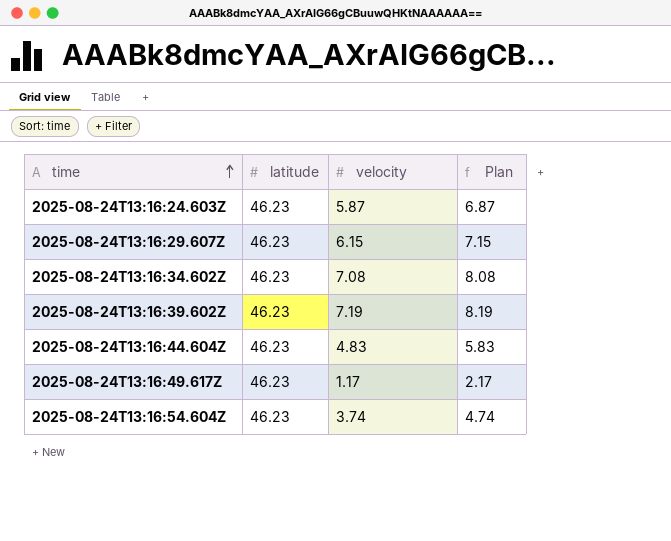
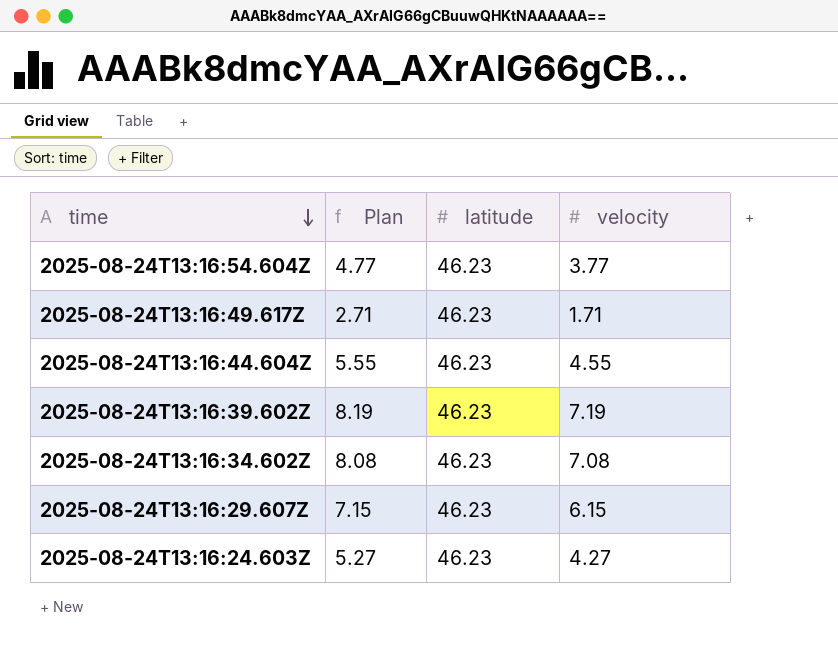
row order: time ascending -> time descending
column Plan | position: 4 -> 2
2025-08-24T13:16:54.604Z | Plan: 4.74 -> 4.77
2025-08-24T13:16:54.604Z | velocity: 3.74 -> 3.77
2025-08-24T13:16:49.617Z | Plan: 2.17 -> 2.71
2025-08-24T13:16:49.617Z | velocity: 1.17 -> 1.71
2025-08-24T13:16:44.604Z | Plan: 5.83 -> 5.55
2025-08-24T13:16:44.604Z | velocity: 4.83 -> 4.55
2025-08-24T13:16:24.603Z | Plan: 6.87 -> 5.27
2025-08-24T13:16:24.603Z | velocity: 5.87 -> 4.27

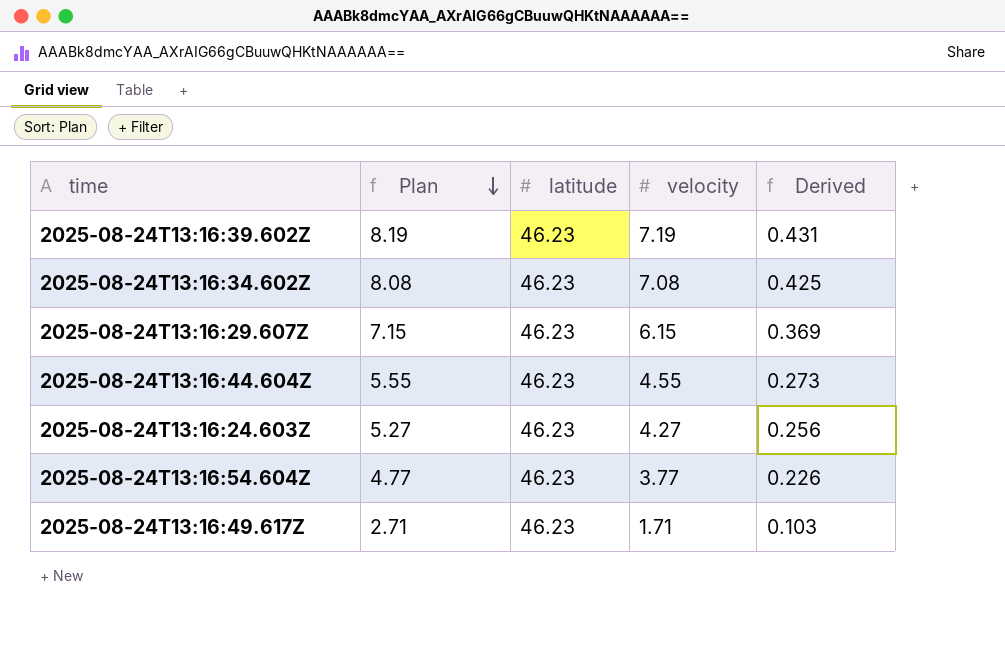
row order: time descending -> Plan descending
column Derived | formula: none -> [velocity] * 0.06

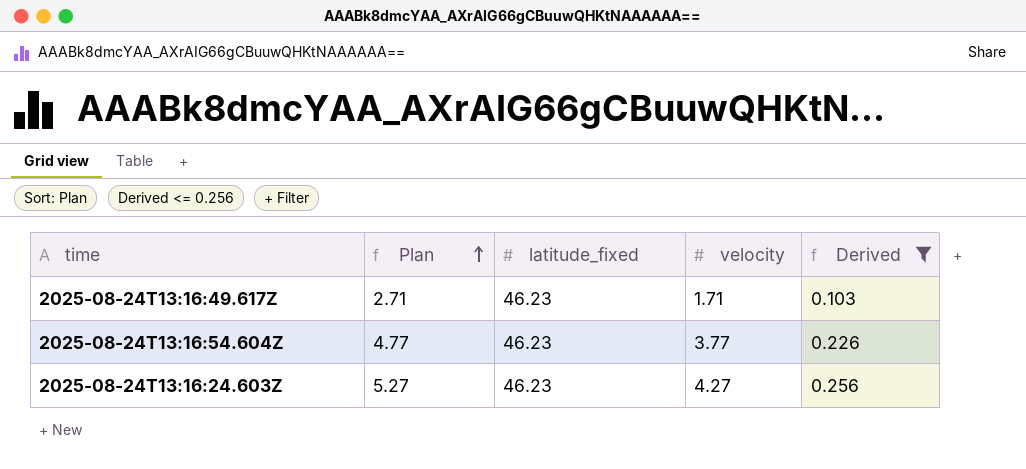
filter: none -> Derived <= 0.256
row order: Plan descending -> Plan ascending
column name: latitude -> latitude_fixed

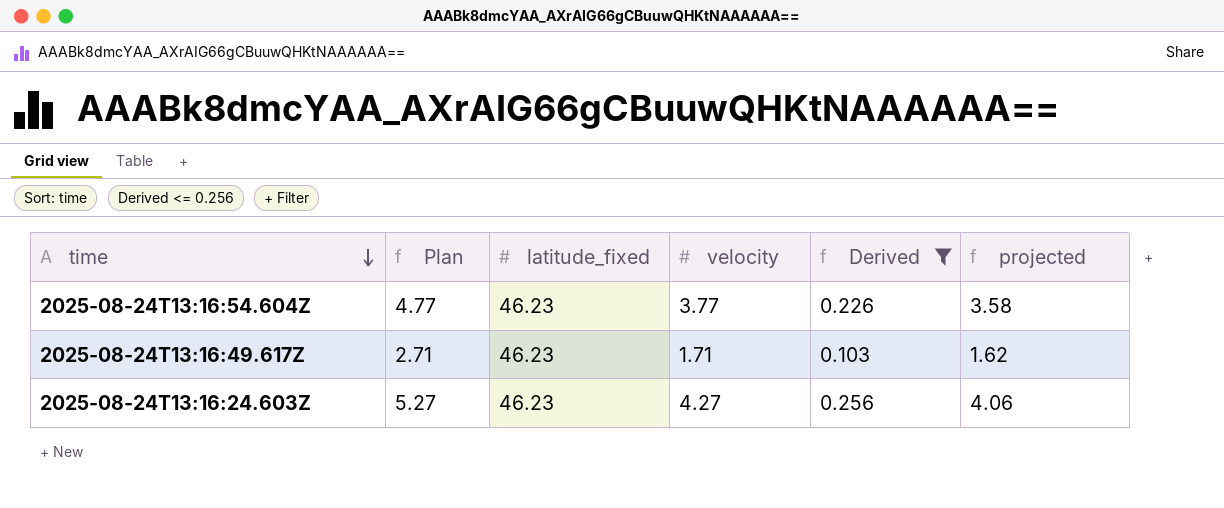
row order: Plan ascending -> time descending
column projected | formula: none -> [velocity] * 0.95

